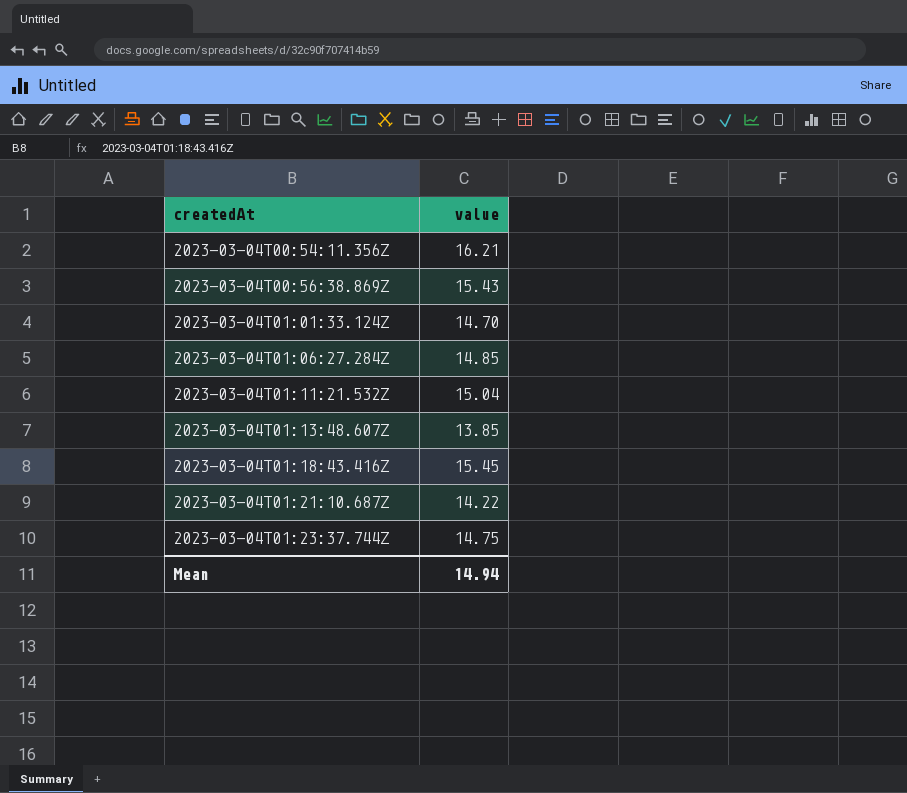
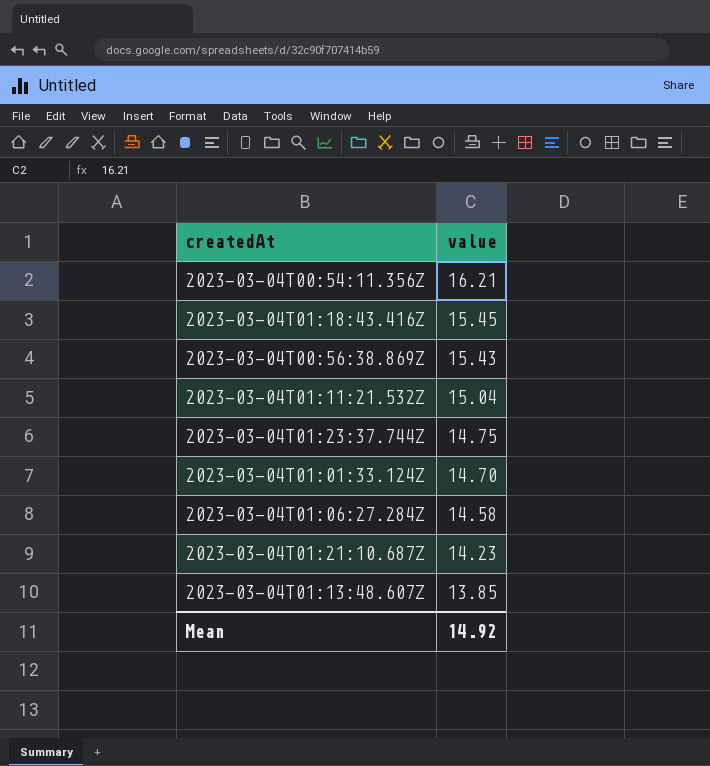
row order: createdAt ascending -> value descending
2023-03-04T01:06:27.284Z | value: 14.85 -> 14.58
2023-03-04T01:21:10.687Z | value: 14.22 -> 14.23
Mean | value: 14.94 -> 14.92

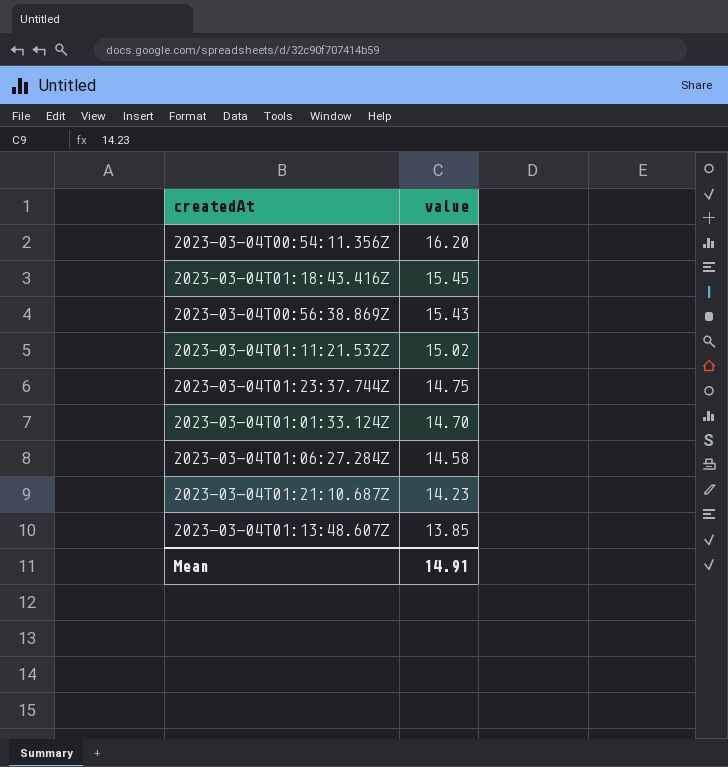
2023-03-04T00:54:11.356Z | value: 16.21 -> 16.20
2023-03-04T01:11:21.532Z | value: 15.04 -> 15.02
Mean | value: 14.92 -> 14.91

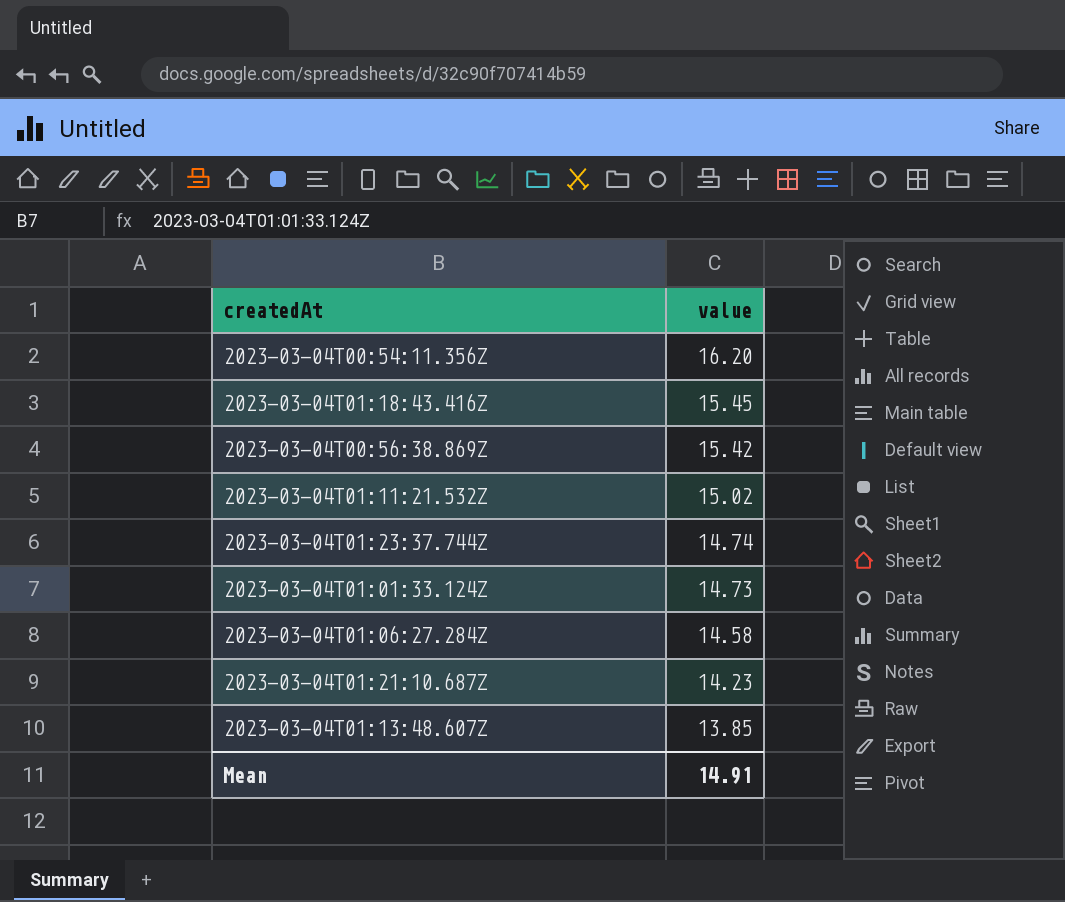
2023-03-04T00:56:38.869Z | value: 15.43 -> 15.42
2023-03-04T01:23:37.744Z | value: 14.75 -> 14.74
2023-03-04T01:01:33.124Z | value: 14.70 -> 14.73

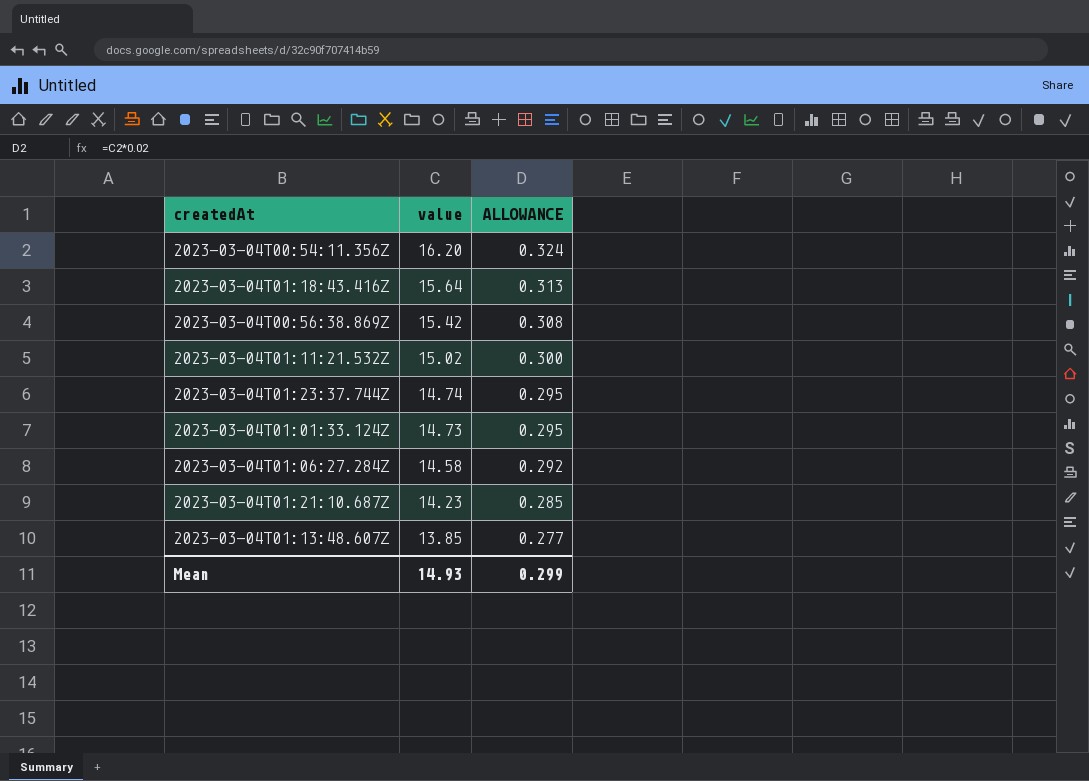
column ALLOWANCE | formula: none -> [value] * 0.02
2023-03-04T01:18:43.416Z | value: 15.45 -> 15.64
Mean | value: 14.91 -> 14.93

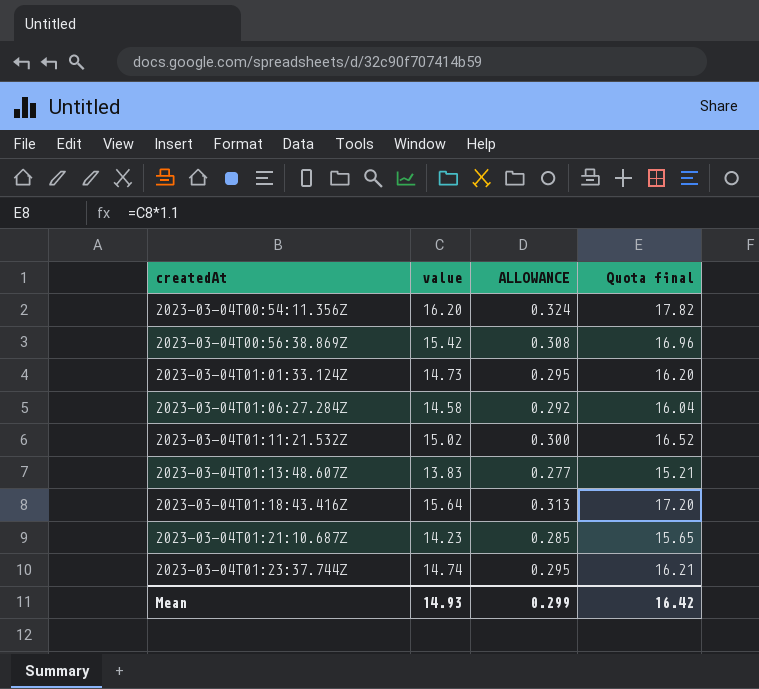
row order: value descending -> createdAt ascending
column Quota final | formula: none -> [value] * 1.1
2023-03-04T01:13:48.607Z | value: 13.85 -> 13.83

